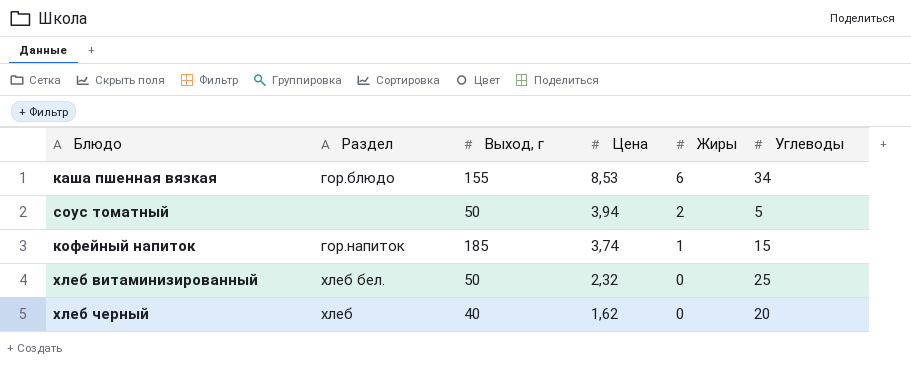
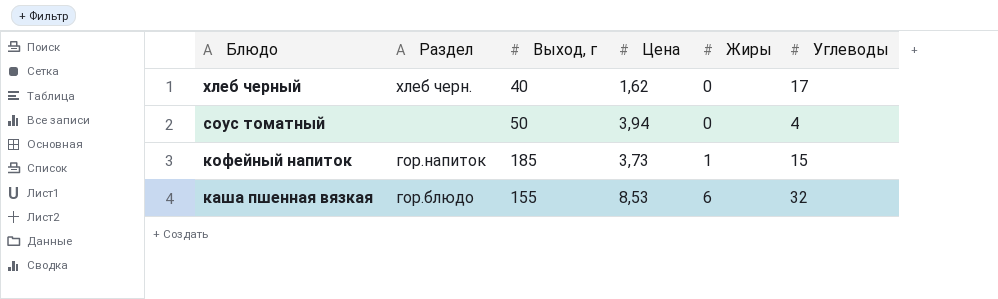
row order: Цена descending -> Блюдо descending
row хлеб витаминизированный: хлеб бел. | 50 | 2,32 | 0 | 25 -> none
хлеб черный | Раздел: хлеб -> хлеб черн.
хлеб черный | Углеводы: 20 -> 17
соус томатный | Жиры: 2 -> 0
соус томатный | Углеводы: 5 -> 4
кофейный напиток | Цена: 3,74 -> 3,73
каша пшенная вязкая | Углеводы: 34 -> 32

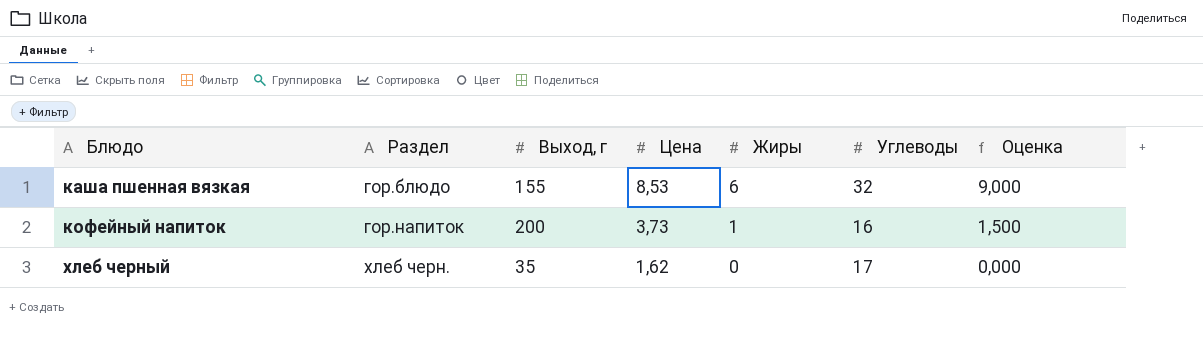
row order: Блюдо descending -> Блюдо ascending
column Оценка | formula: none -> [Жиры] * 1,5
row соус томатный: none | 50 | 3,94 | 0 | 4 -> none
кофейный напиток | Выход, г: 185 -> 200
кофейный напиток | Углеводы: 15 -> 16
хлеб черный | Выход, г: 40 -> 35

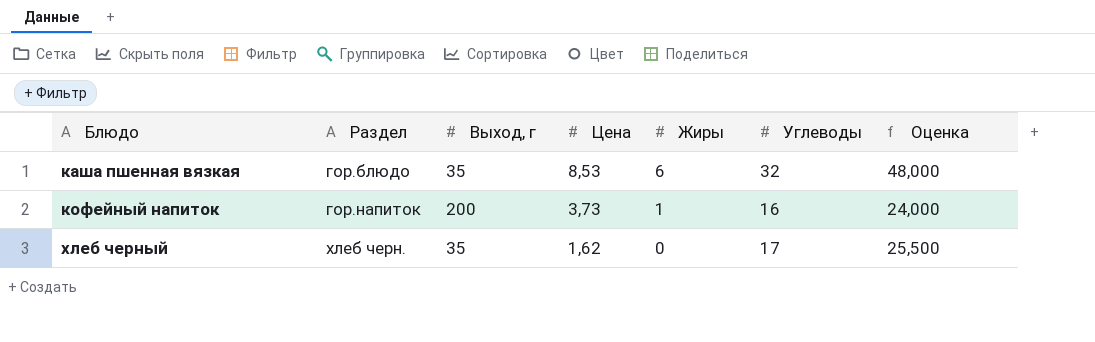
column Оценка | formula: [Жиры] * 1,5 -> [Углеводы] * 1,5
каша пшенная вязкая | Выход, г: 155 -> 35

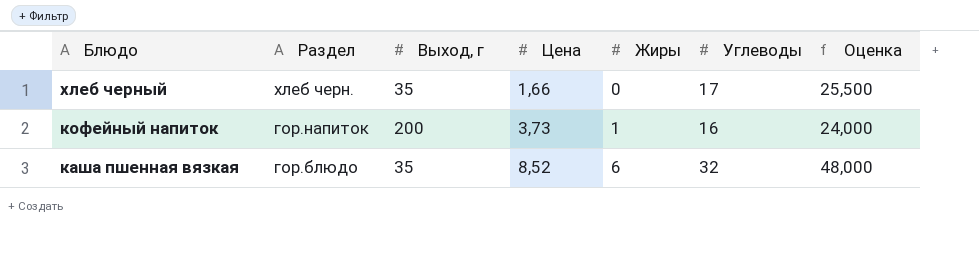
row order: Блюдо ascending -> Блюдо descending
хлеб черный | Цена: 1,62 -> 1,66
каша пшенная вязкая | Цена: 8,53 -> 8,52

